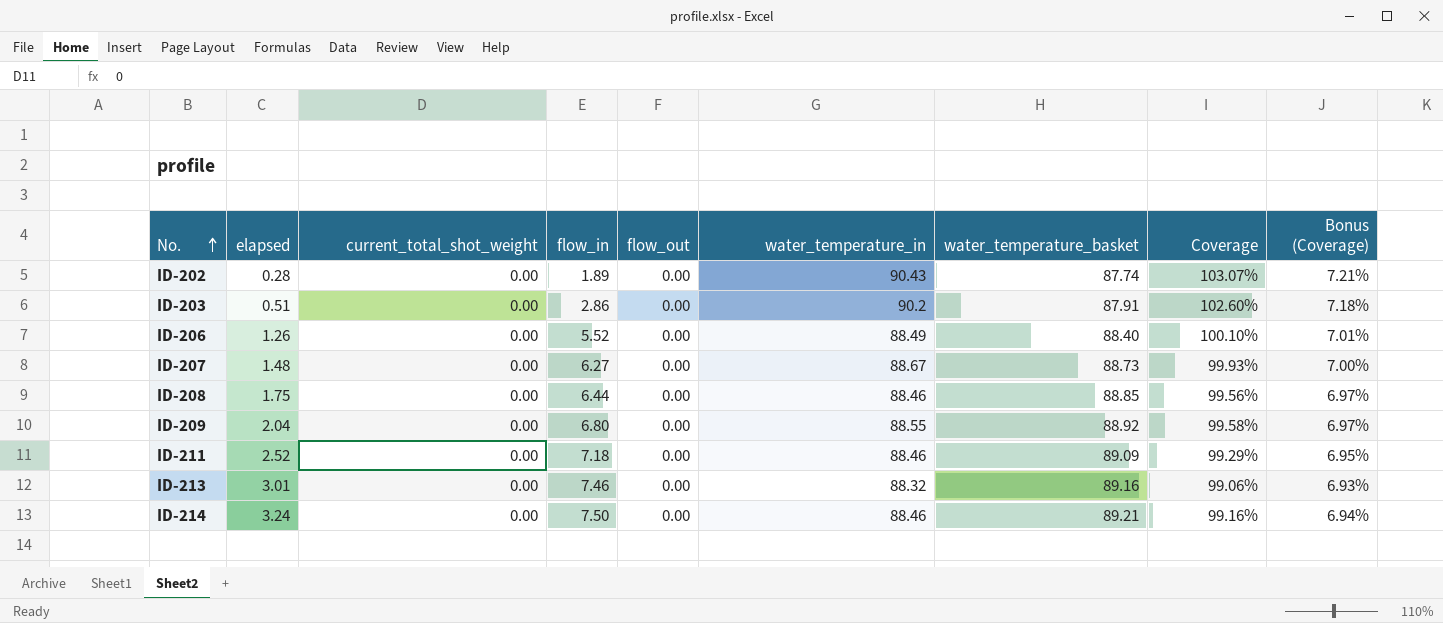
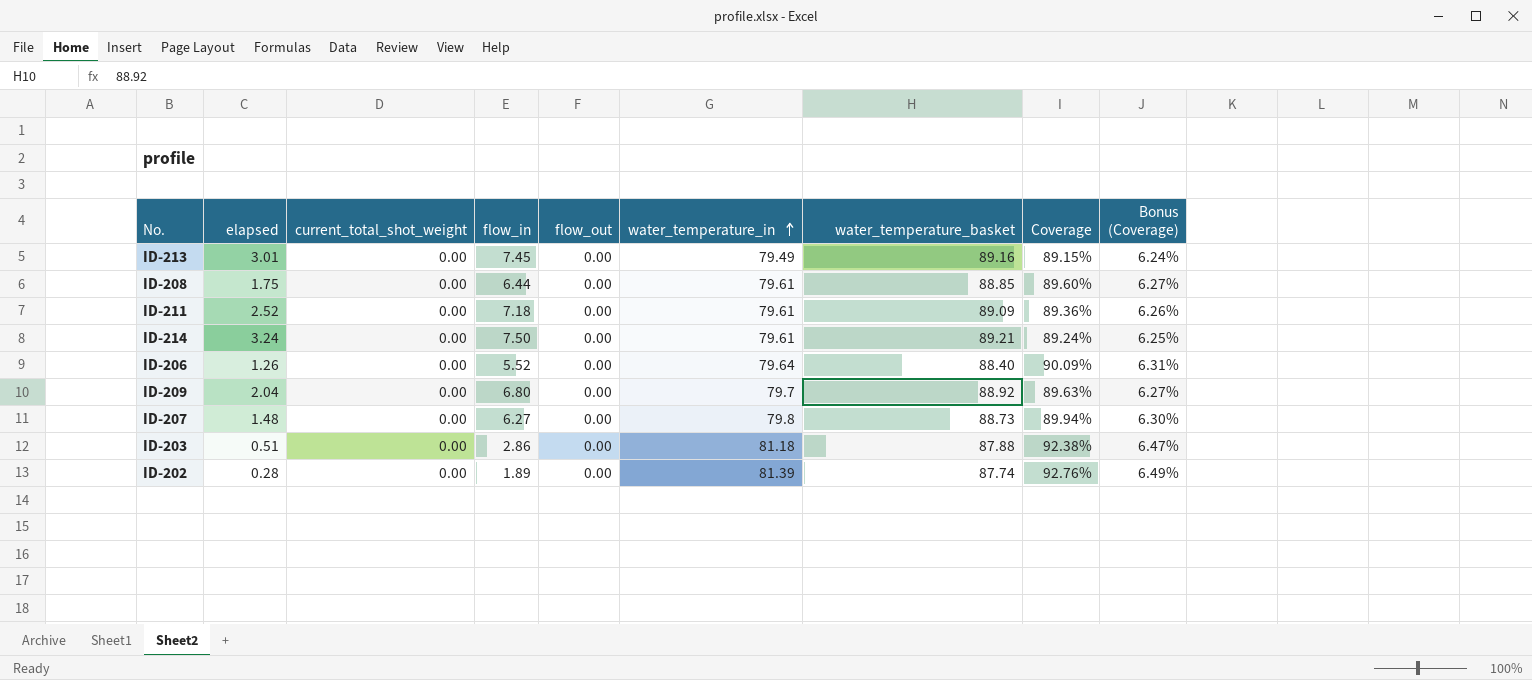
row order: No. ascending -> water_temperature_in ascending
ID-213 | flow_in: 7.46 -> 7.45
ID-213 | water_temperature_in: 88.32 -> 79.49
ID-213 | Coverage: 99.06% -> 89.15%
ID-213 | Bonus (Coverage): 6.93% -> 6.24%
ID-208 | water_temperature_in: 88.46 -> 79.61
ID-208 | Coverage: 99.56% -> 89.60%
ID-208 | Bonus (Coverage): 6.97% -> 6.27%
ID-211 | water_temperature_in: 88.46 -> 79.61
ID-211 | Coverage: 99.29% -> 89.36%
ID-211 | Bonus (Coverage): 6.95% -> 6.26%
ID-214 | water_temperature_in: 88.46 -> 79.61
ID-214 | Coverage: 99.16% -> 89.24%
ID-214 | Bonus (Coverage): 6.94% -> 6.25%
ID-206 | water_temperature_in: 88.49 -> 79.64
ID-206 | Coverage: 100.10% -> 90.09%
ID-206 | Bonus (Coverage): 7.01% -> 6.31%
ID-209 | water_temperature_in: 88.55 -> 79.7
ID-209 | Coverage: 99.58% -> 89.63%
ID-209 | Bonus (Coverage): 6.97% -> 6.27%
ID-207 | water_temperature_in: 88.67 -> 79.8
ID-207 | Coverage: 99.93% -> 89.94%
ID-207 | Bonus (Coverage): 7.00% -> 6.30%
ID-203 | water_temperature_in: 90.2 -> 81.18
ID-203 | water_temperature_basket: 87.91 -> 87.88
ID-203 | Coverage: 102.60% -> 92.38%
ID-203 | Bonus (Coverage): 7.18% -> 6.47%
ID-202 | water_temperature_in: 90.43 -> 81.39
ID-202 | Coverage: 103.07% -> 92.76%
ID-202 | Bonus (Coverage): 7.21% -> 6.49%

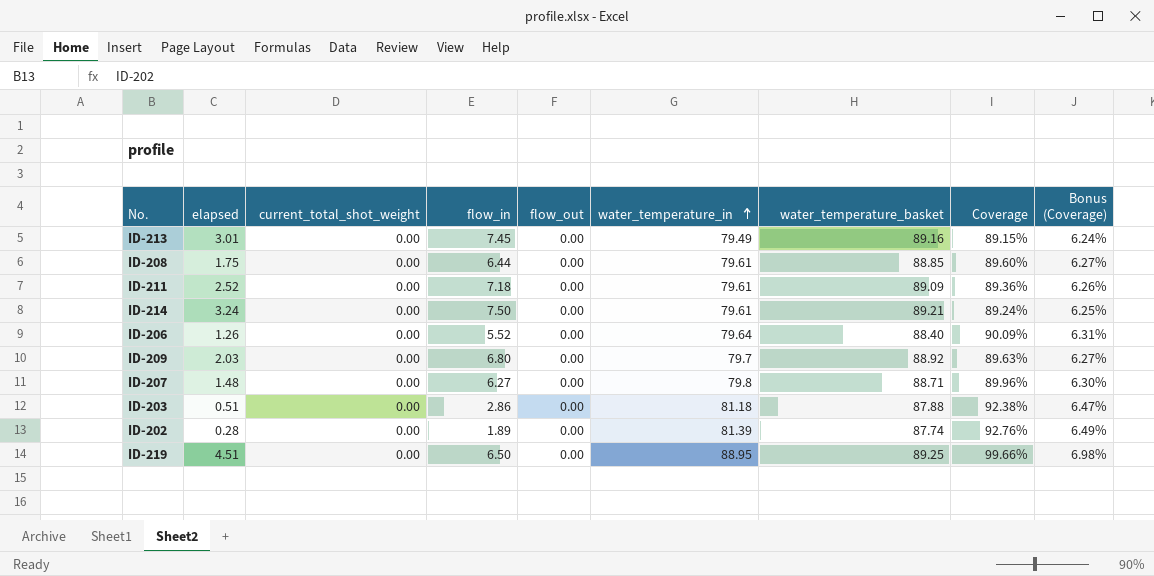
ID-209 | elapsed: 2.04 -> 2.03
ID-207 | water_temperature_basket: 88.73 -> 88.71
ID-207 | Coverage: 89.94% -> 89.96%
row ID-219: none -> 4.51 | 0.00 | 6.50 | 0.00 | 88.95 | 89.25 | 99.66% | 6.98%

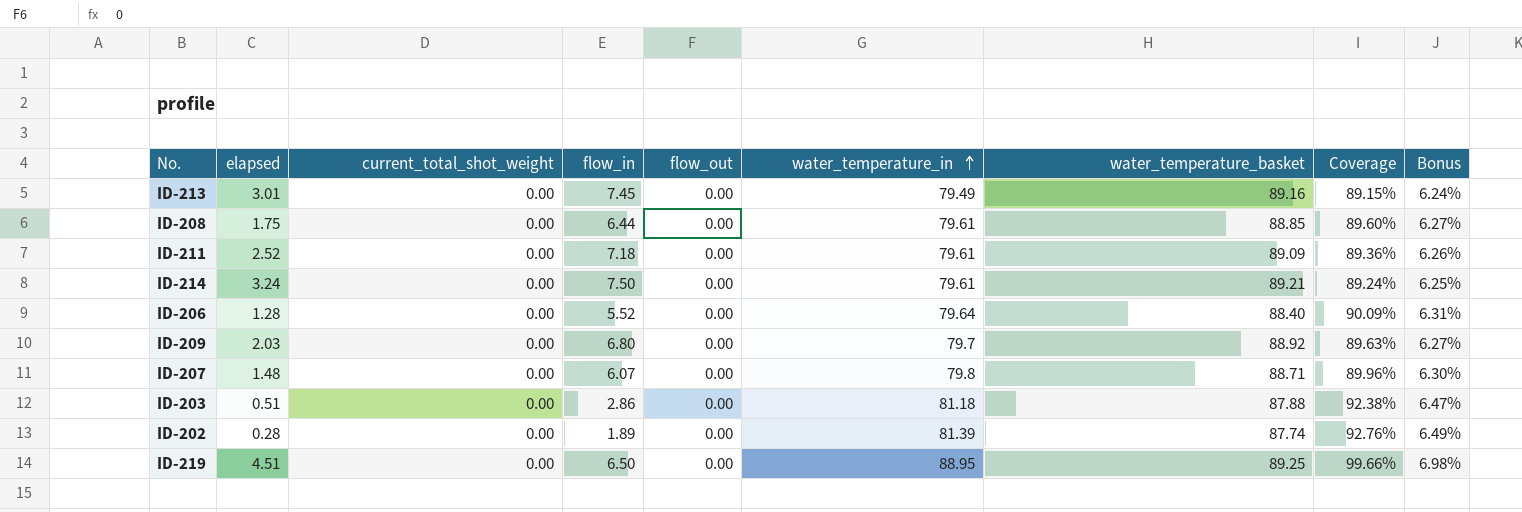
column name: Bonus (Coverage) -> Bonus
ID-206 | elapsed: 1.26 -> 1.28
ID-207 | flow_in: 6.27 -> 6.07

